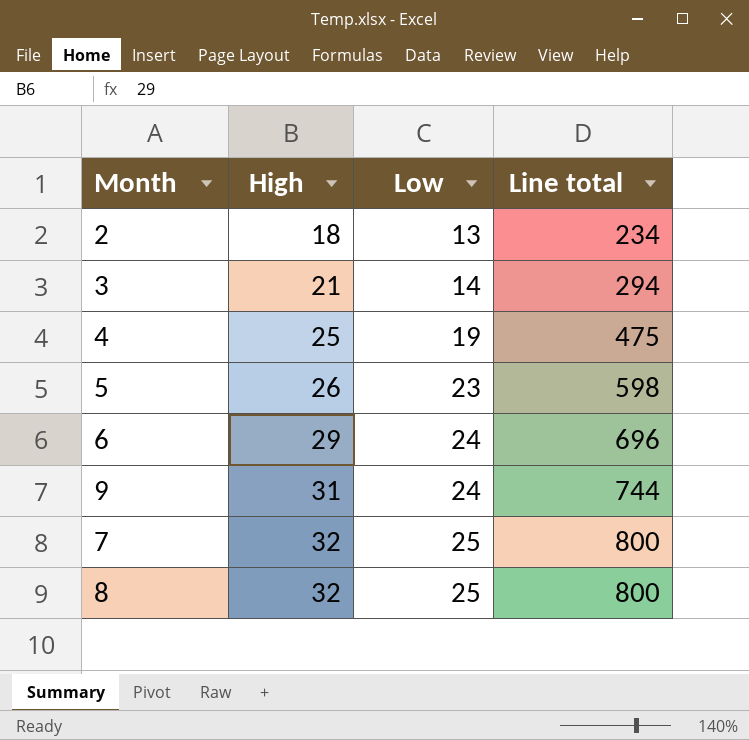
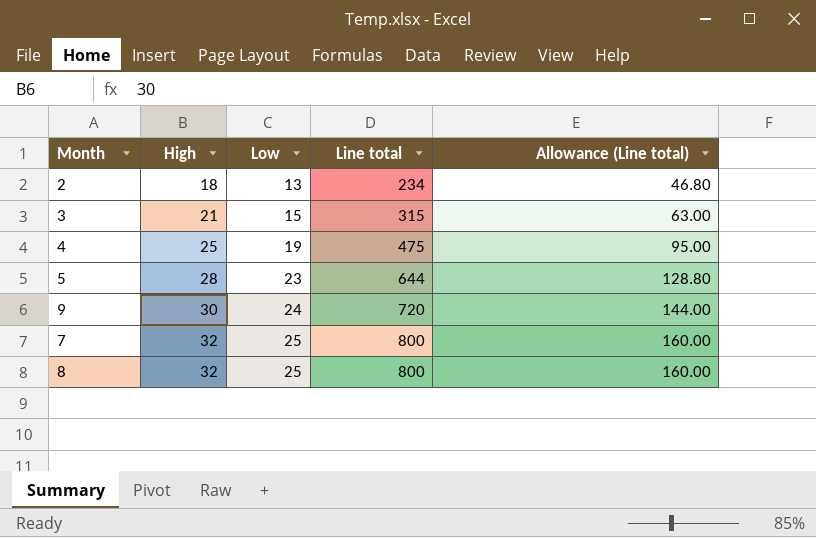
column Allowance (Line total) | formula: none -> [Line total] * 0.2
row 6: 29 | 24 | 696 -> none
3 | Low: 14 -> 15
3 | Line total: 294 -> 315
5 | High: 26 -> 28
5 | Line total: 598 -> 644
9 | High: 31 -> 30
9 | Line total: 744 -> 720

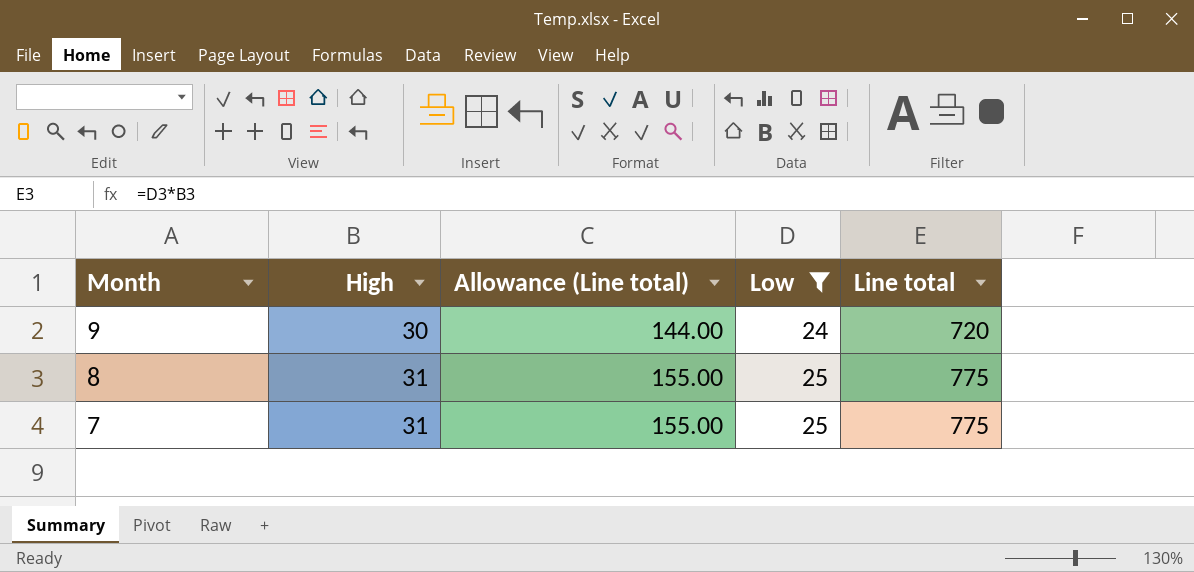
filter: none -> Low >= 24
row order: High ascending -> Month descending
column Allowance (Line total) | position: 5 -> 3
8 | High: 32 -> 31
8 | Allowance (Line total): 160.00 -> 155.00
8 | Line total: 800 -> 775
7 | High: 32 -> 31
7 | Allowance (Line total): 160.00 -> 155.00
7 | Line total: 800 -> 775

